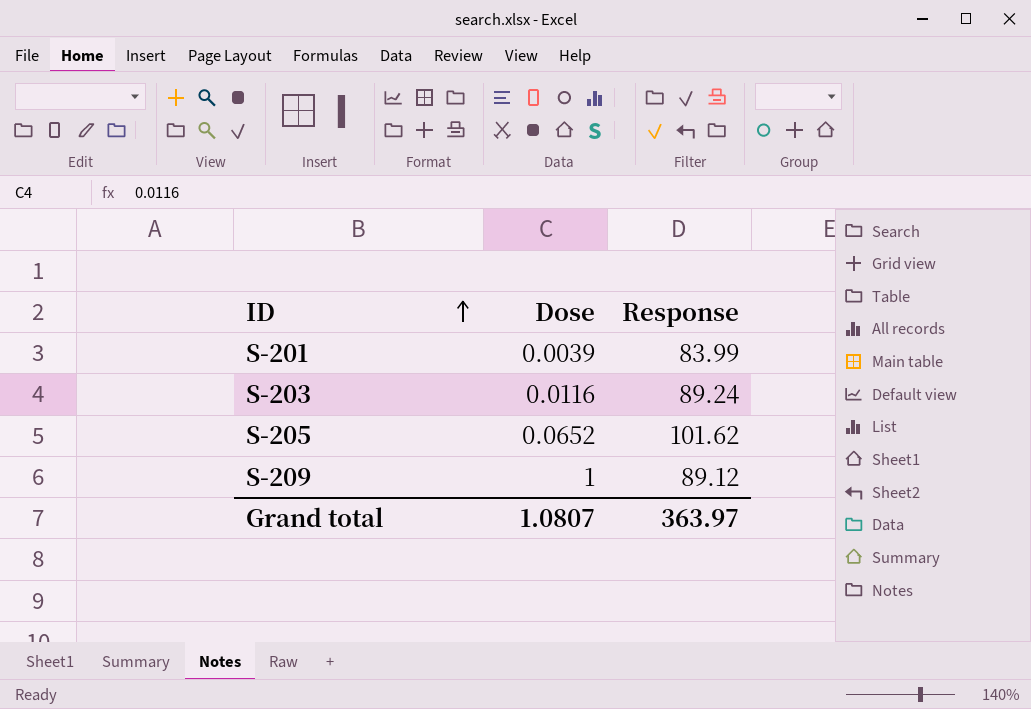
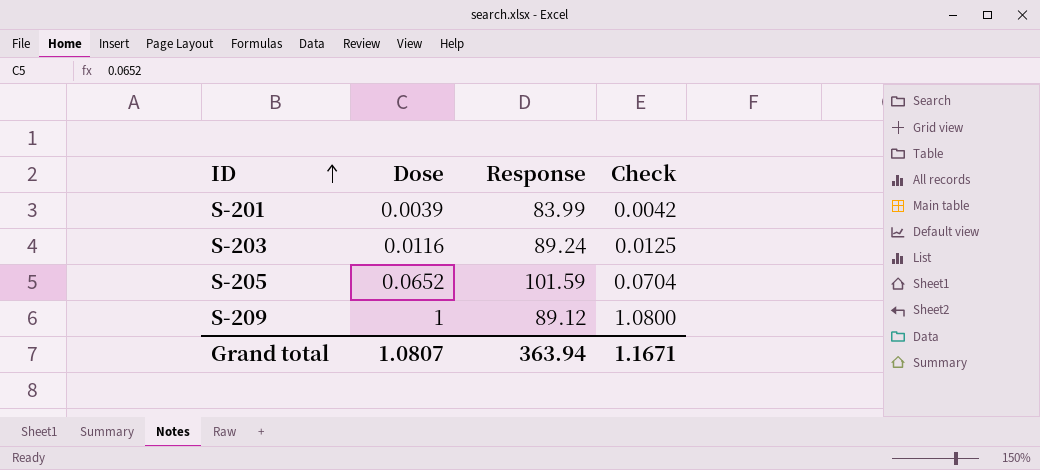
column Check | formula: none -> [Dose] * 1.08
S-205 | Response: 101.62 -> 101.59
Grand total | Response: 363.97 -> 363.94

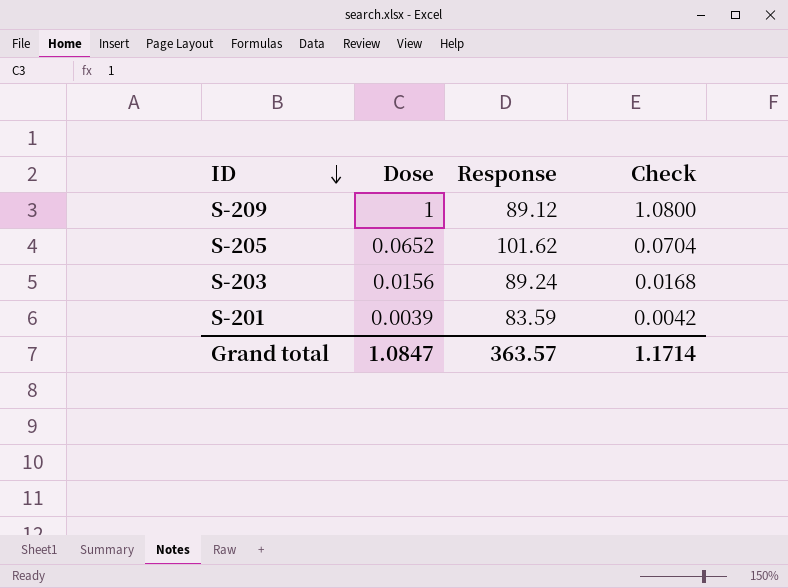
row order: ID ascending -> ID descending
S-205 | Response: 101.59 -> 101.62
S-203 | Dose: 0.0116 -> 0.0156
S-203 | Check: 0.0125 -> 0.0168
S-201 | Response: 83.99 -> 83.59
Grand total | Dose: 1.0807 -> 1.0847
Grand total | Response: 363.94 -> 363.57
Grand total | Check: 1.1671 -> 1.1714

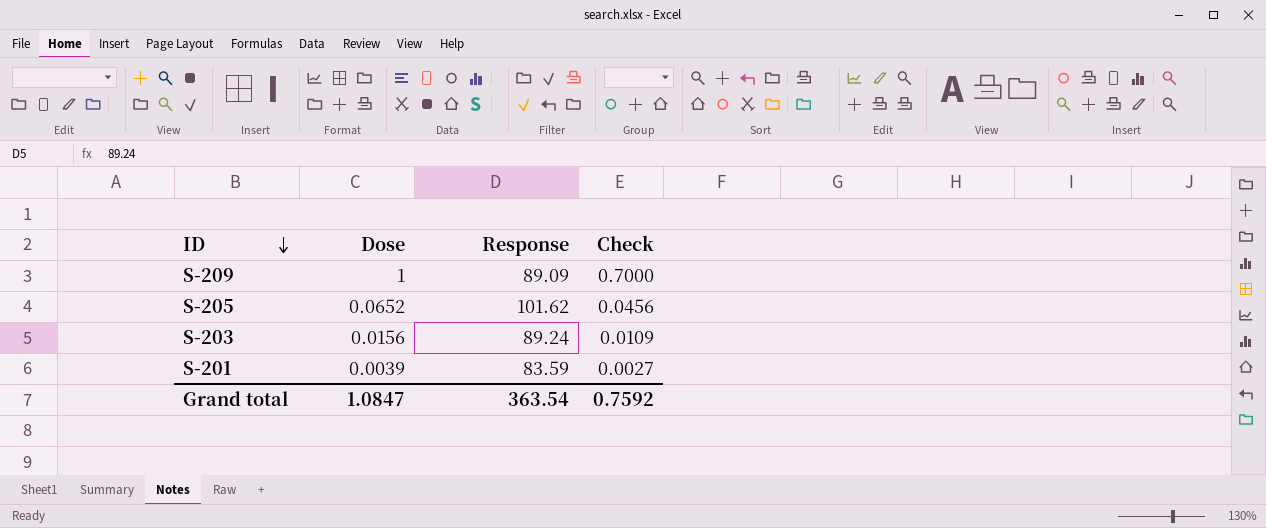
column Check | formula: [Dose] * 1.08 -> [Dose] * 0.7
S-209 | Response: 89.12 -> 89.09
Grand total | Response: 363.57 -> 363.54
Grand total | Check: 1.1714 -> 0.7592

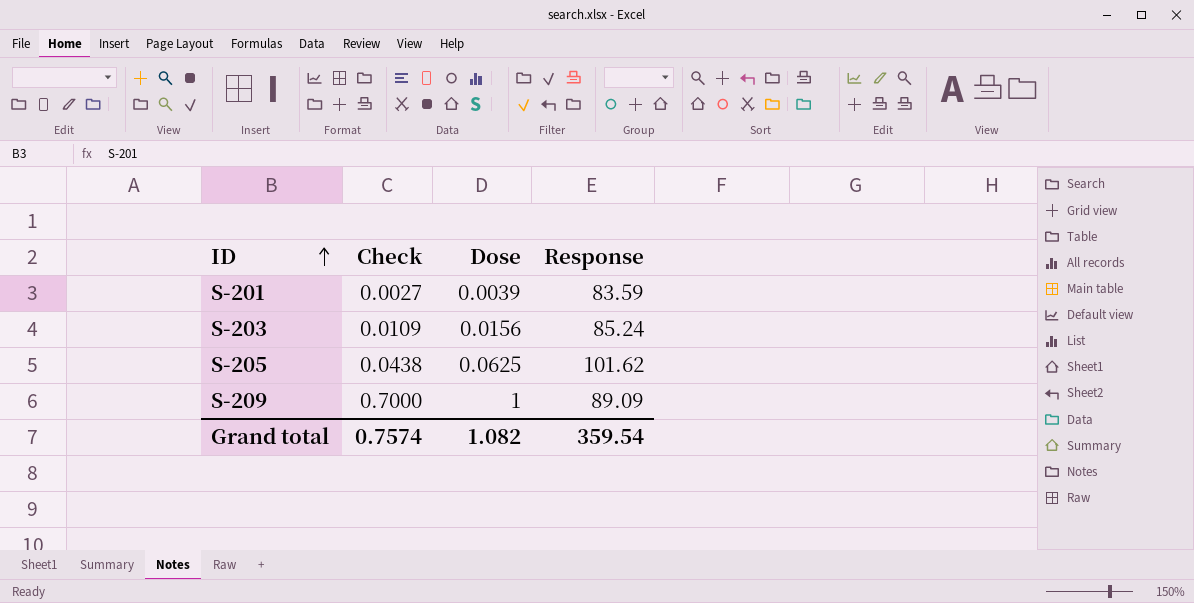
row order: ID descending -> ID ascending
column Check | position: 4 -> 2
S-203 | Response: 89.24 -> 85.24
S-205 | Check: 0.0456 -> 0.0438
S-205 | Dose: 0.0652 -> 0.0625
Grand total | Check: 0.7592 -> 0.7574
Grand total | Dose: 1.0847 -> 1.082
Grand total | Response: 363.54 -> 359.54

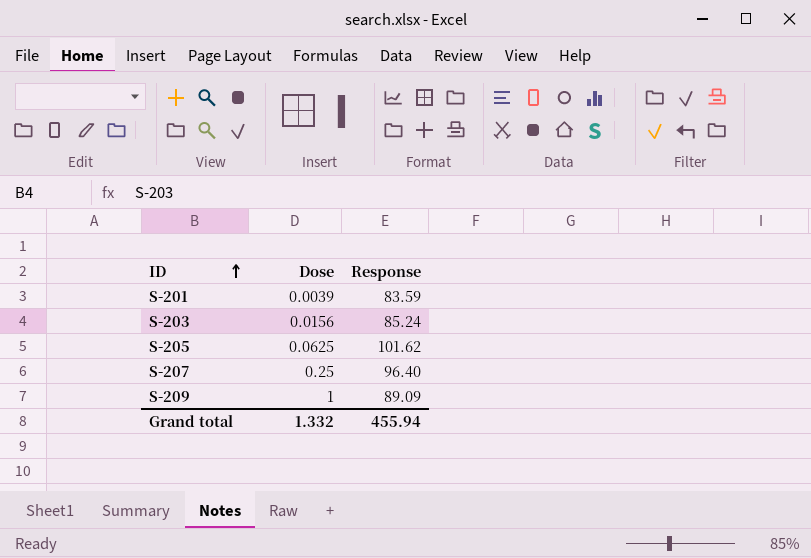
column Check | formula: [Dose] * 0.7 -> none
row S-207: none -> 0.25 | 96.40
Grand total | Dose: 1.082 -> 1.332
Grand total | Response: 359.54 -> 455.94

